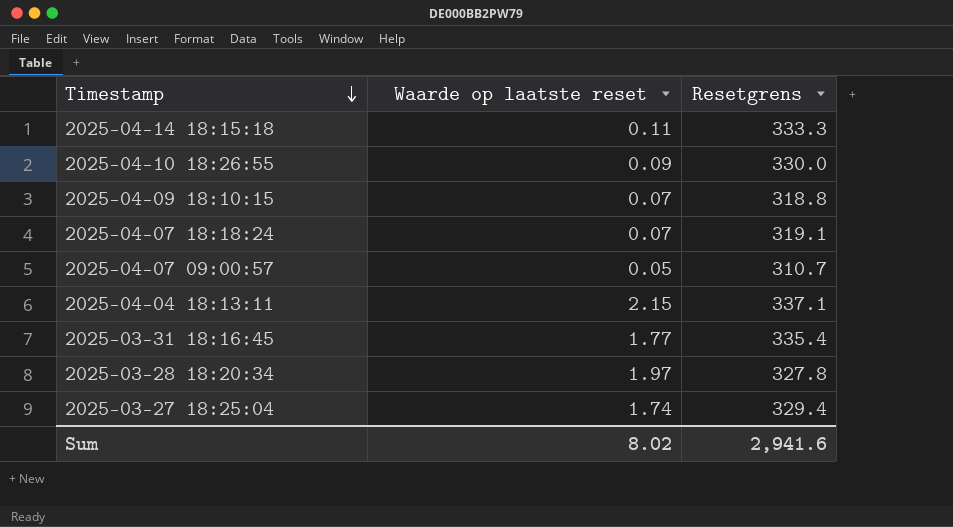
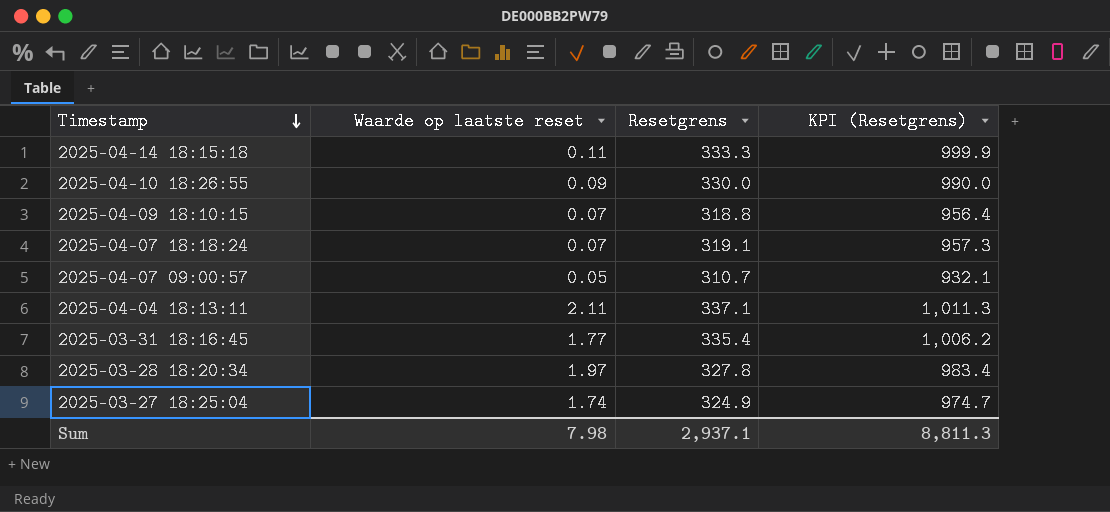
column KPI (Resetgrens) | formula: none -> [Resetgrens] * 3
2025-04-04 18:13:11 | Waarde op laatste reset: 2.15 -> 2.11
2025-03-27 18:25:04 | Resetgrens: 329.4 -> 324.9
Sum | Waarde op laatste reset: 8.02 -> 7.98
Sum | Resetgrens: 2,941.6 -> 2,937.1

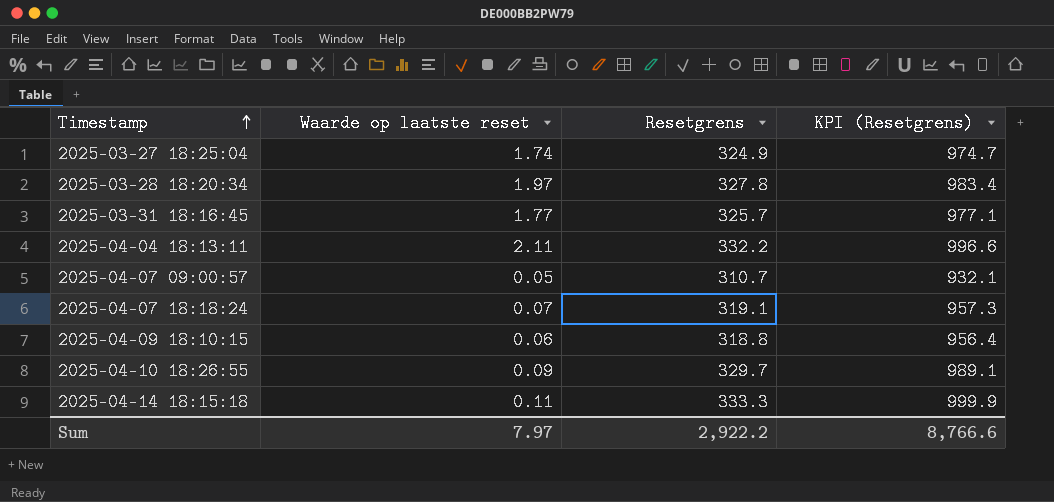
row order: Timestamp descending -> Timestamp ascending
2025-03-31 18:16:45 | Resetgrens: 335.4 -> 325.7
2025-03-31 18:16:45 | KPI (Resetgrens): 1,006.2 -> 977.1
2025-04-04 18:13:11 | Resetgrens: 337.1 -> 332.2
2025-04-04 18:13:11 | KPI (Resetgrens): 1,011.3 -> 996.6
2025-04-09 18:10:15 | Waarde op laatste reset: 0.07 -> 0.06
2025-04-10 18:26:55 | Resetgrens: 330.0 -> 329.7
2025-04-10 18:26:55 | KPI (Resetgrens): 990.0 -> 989.1
Sum | Waarde op laatste reset: 7.98 -> 7.97
Sum | Resetgrens: 2,937.1 -> 2,922.2
Sum | KPI (Resetgrens): 8,811.3 -> 8,766.6

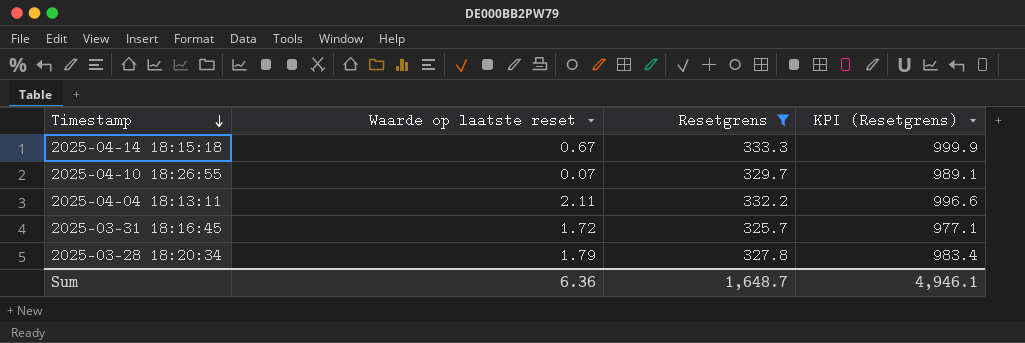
filter: none -> Resetgrens >= 325.7
row order: Timestamp ascending -> Timestamp descending
2025-04-14 18:15:18 | Waarde op laatste reset: 0.11 -> 0.67
2025-04-10 18:26:55 | Waarde op laatste reset: 0.09 -> 0.07
2025-03-31 18:16:45 | Waarde op laatste reset: 1.77 -> 1.72
2025-03-28 18:20:34 | Waarde op laatste reset: 1.97 -> 1.79
Sum | Waarde op laatste reset: 7.97 -> 6.36
Sum | Resetgrens: 2,922.2 -> 1,648.7
Sum | KPI (Resetgrens): 8,766.6 -> 4,946.1

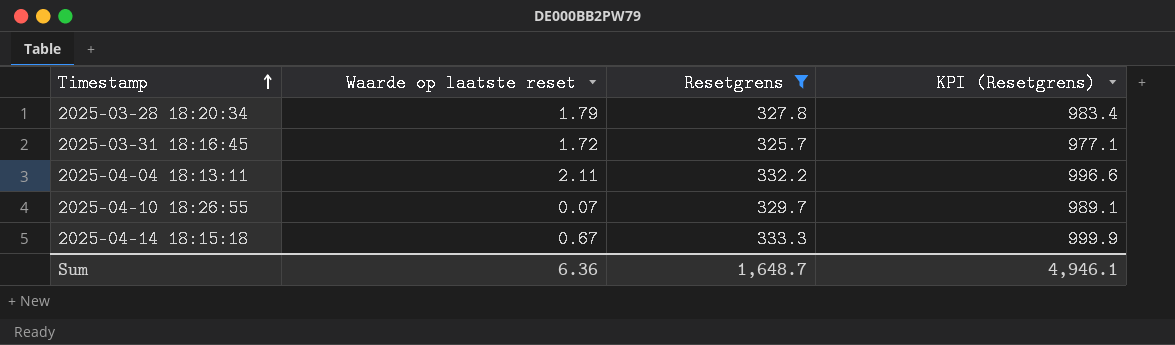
row order: Timestamp descending -> Timestamp ascending

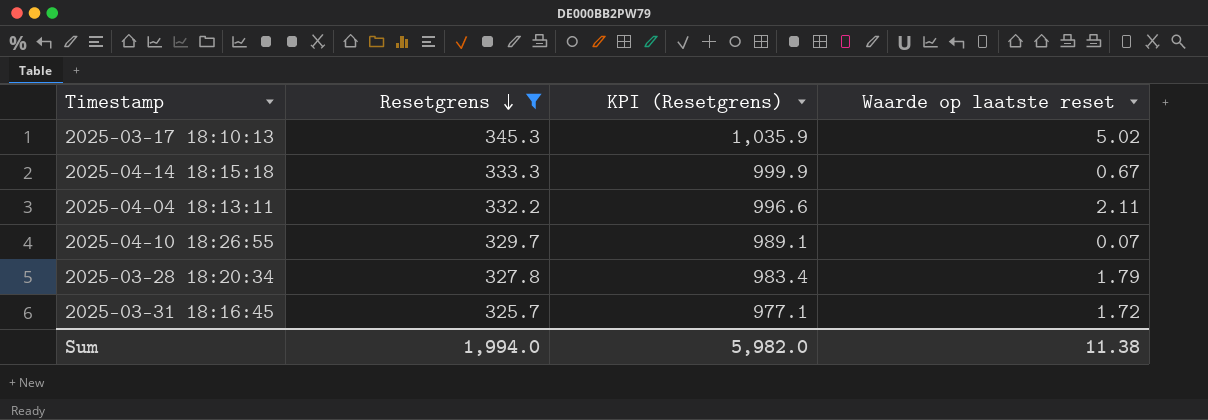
row order: Timestamp ascending -> Resetgrens descending
column Waarde op laatste reset | position: 2 -> 4
row 2025-03-17 18:10:13: none -> 345.3 | 1,035.9 | 5.02
Sum | Resetgrens: 1,648.7 -> 1,994.0
Sum | KPI (Resetgrens): 4,946.1 -> 5,982.0
Sum | Waarde op laatste reset: 6.36 -> 11.38

